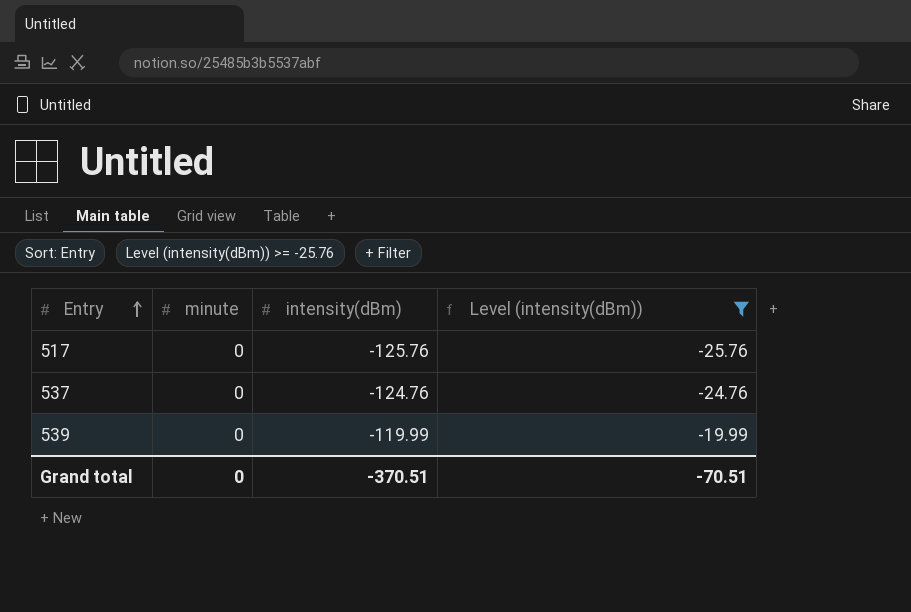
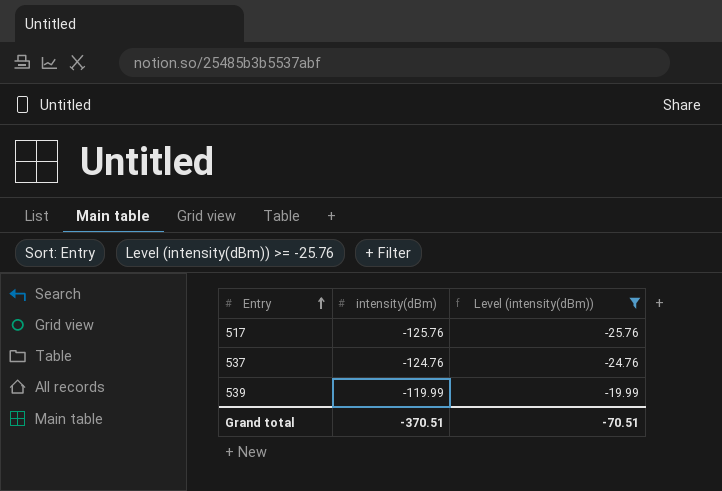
column minute | position: 2 -> none

